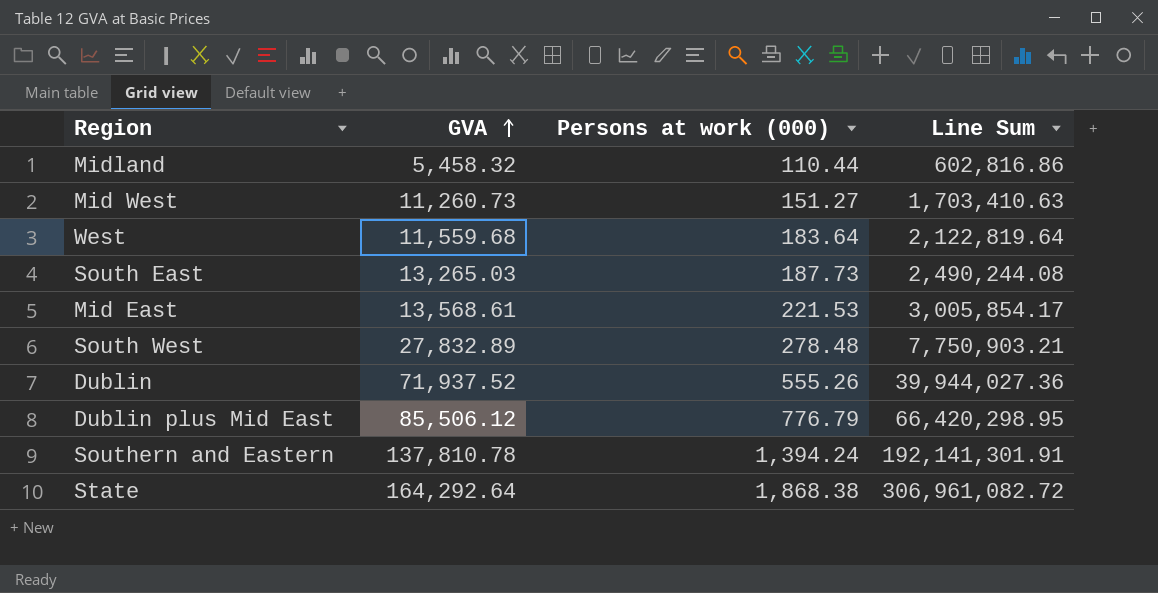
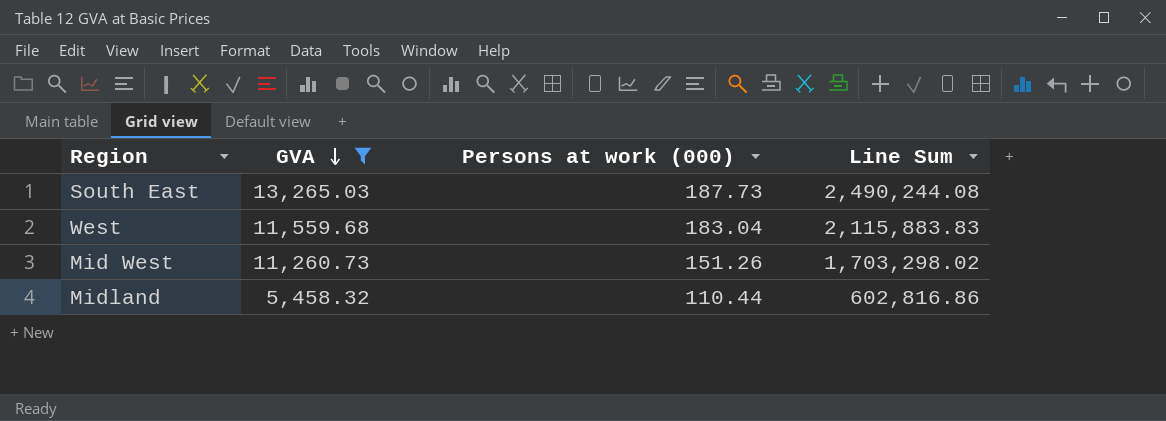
filter: none -> GVA <= 13,265.03
row order: GVA ascending -> GVA descending
West | Persons at work (000): 183.64 -> 183.04
West | Line Sum: 2,122,819.64 -> 2,115,883.83
Mid West | Persons at work (000): 151.27 -> 151.26
Mid West | Line Sum: 1,703,410.63 -> 1,703,298.02

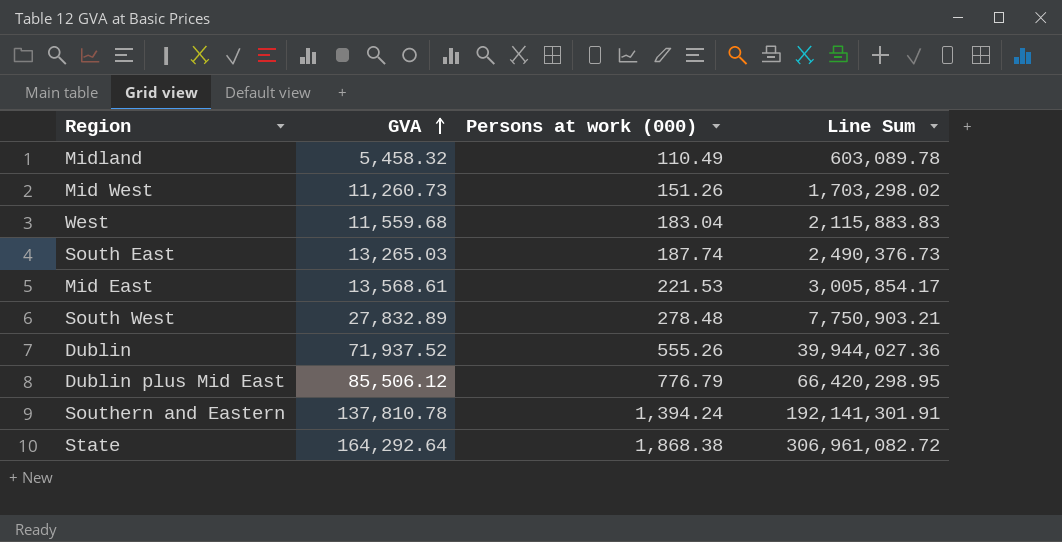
filter: GVA <= 13,265.03 -> none
row order: GVA descending -> GVA ascending
Midland | Persons at work (000): 110.44 -> 110.49
Midland | Line Sum: 602,816.86 -> 603,089.78
South East | Persons at work (000): 187.73 -> 187.74
South East | Line Sum: 2,490,244.08 -> 2,490,376.73

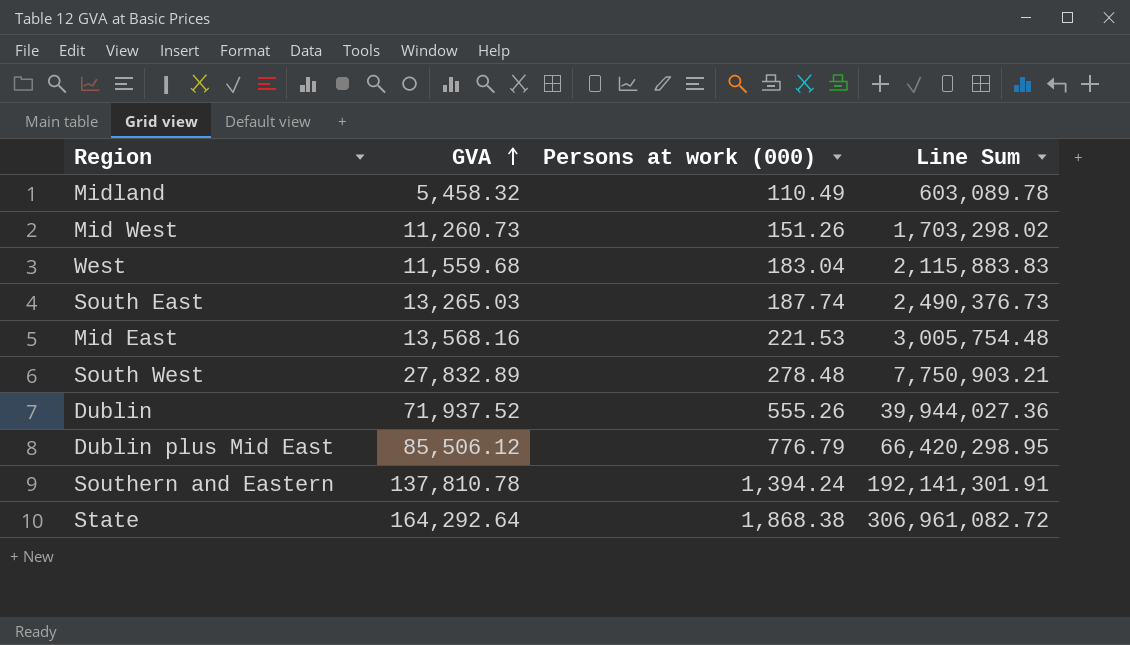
Mid East | GVA: 13,568.61 -> 13,568.16
Mid East | Line Sum: 3,005,854.17 -> 3,005,754.48

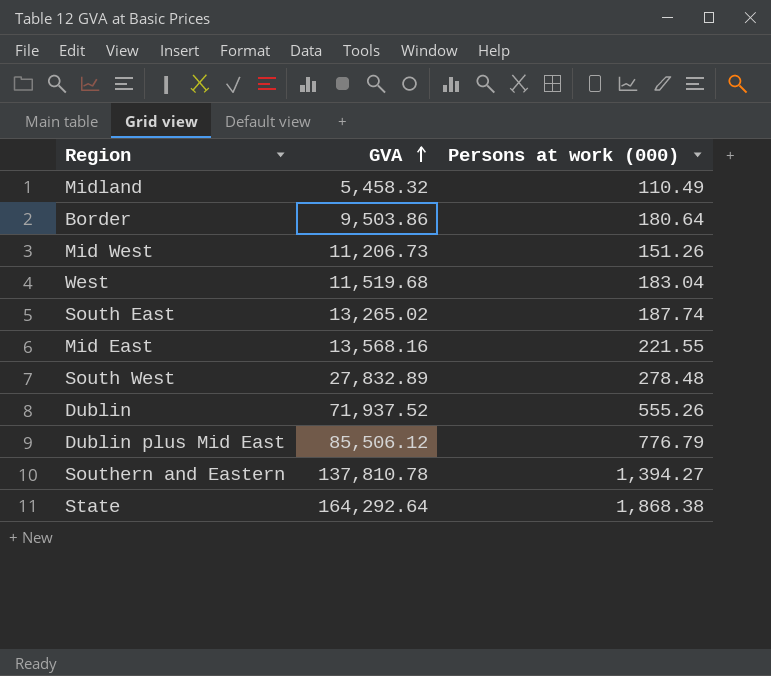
column Line Sum | formula: [GVA] * [Persons at work (000)] -> none
row Border: none -> 9,503.86 | 180.64
Mid West | GVA: 11,260.73 -> 11,206.73
West | GVA: 11,559.68 -> 11,519.68
South East | GVA: 13,265.03 -> 13,265.02
Mid East | Persons at work (000): 221.53 -> 221.55
Southern and Eastern | Persons at work (000): 1,394.24 -> 1,394.27

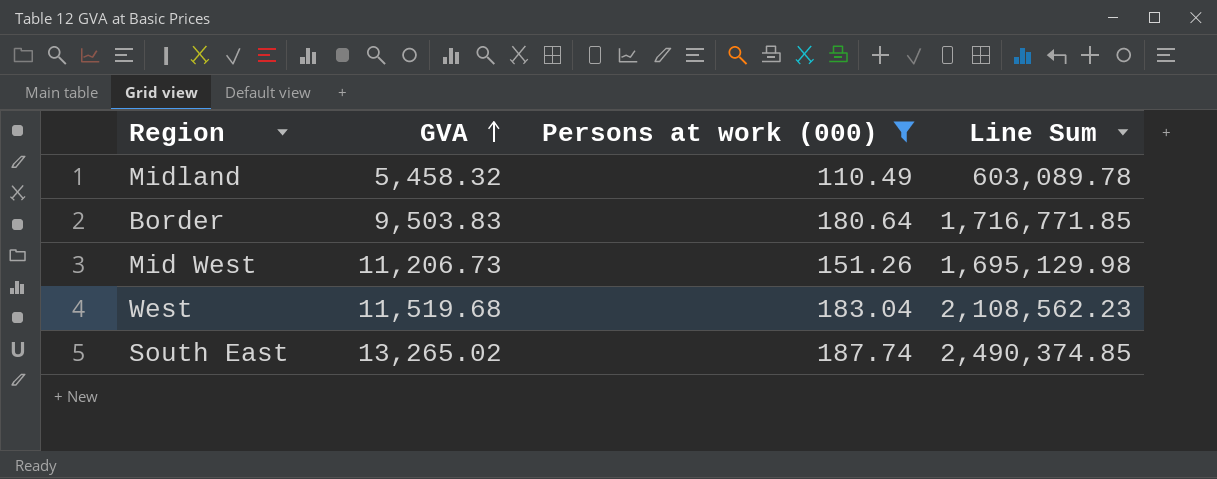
filter: none -> Persons at work (000) <= 187.74
column Line Sum | formula: none -> [GVA] * [Persons at work (000)]
Border | GVA: 9,503.86 -> 9,503.83

